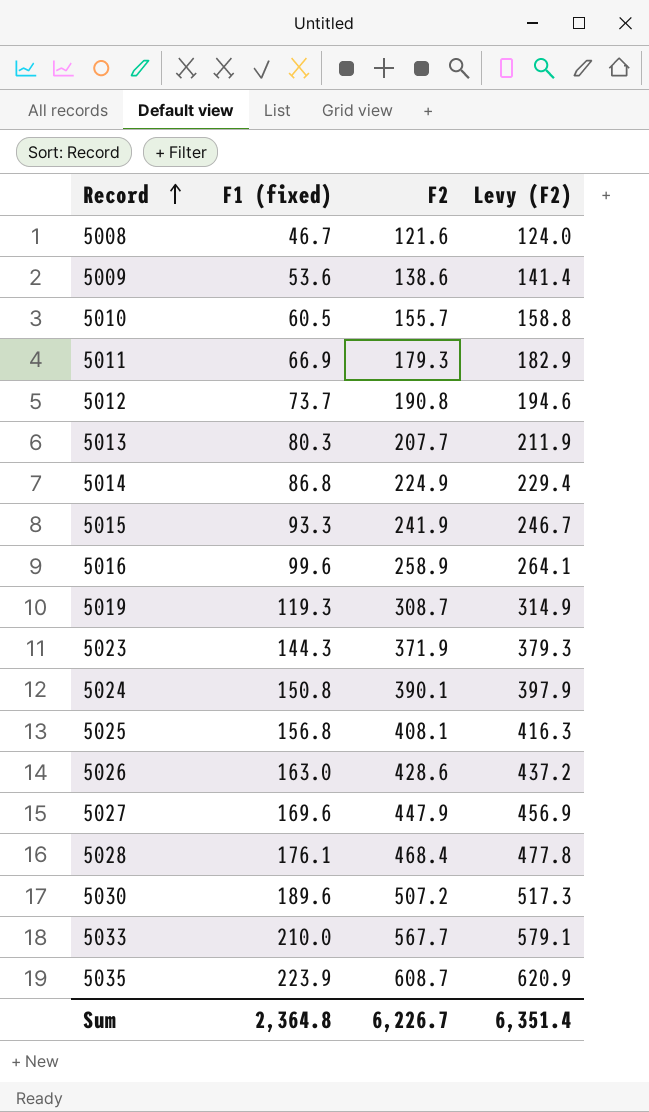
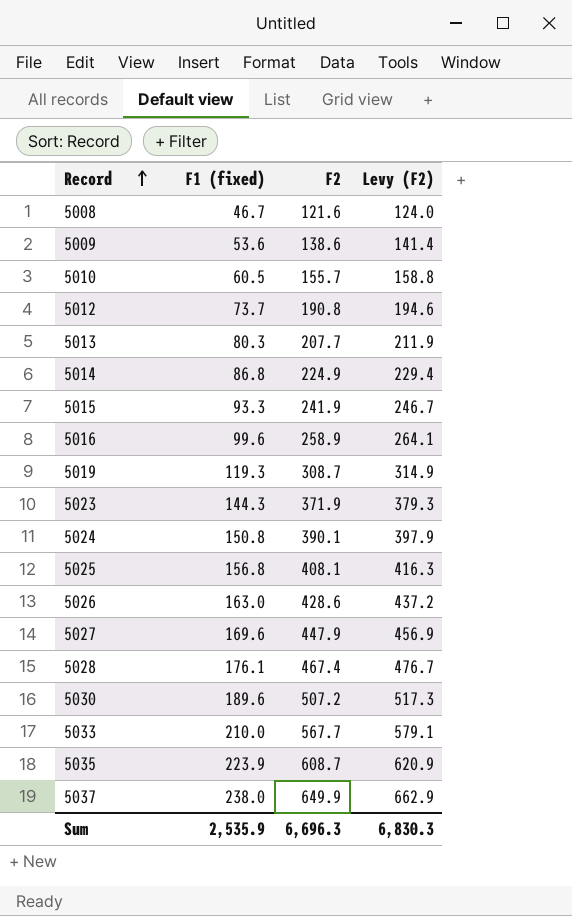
row 5011: 66.9 | 179.3 | 182.9 -> none
5028 | F2: 468.4 -> 467.4
5028 | Levy (F2): 477.8 -> 476.7
row 5037: none -> 238.0 | 649.9 | 662.9
Sum | F1 (fixed): 2,364.8 -> 2,535.9
Sum | F2: 6,226.7 -> 6,696.3
Sum | Levy (F2): 6,351.4 -> 6,830.3

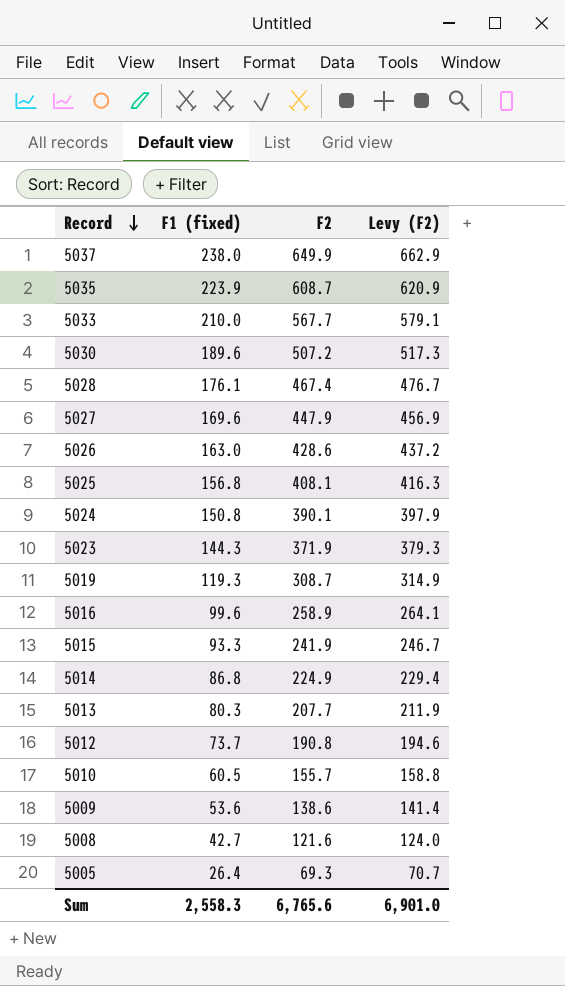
row order: Record ascending -> Record descending
5008 | F1 (fixed): 46.7 -> 42.7
row 5005: none -> 26.4 | 69.3 | 70.7
Sum | F1 (fixed): 2,535.9 -> 2,558.3
Sum | F2: 6,696.3 -> 6,765.6
Sum | Levy (F2): 6,830.3 -> 6,901.0

